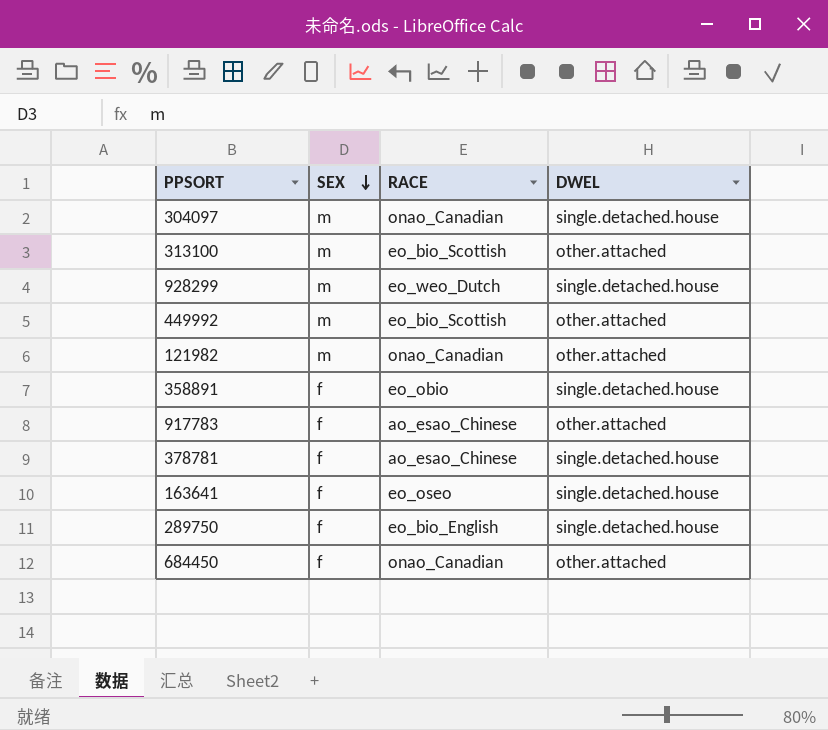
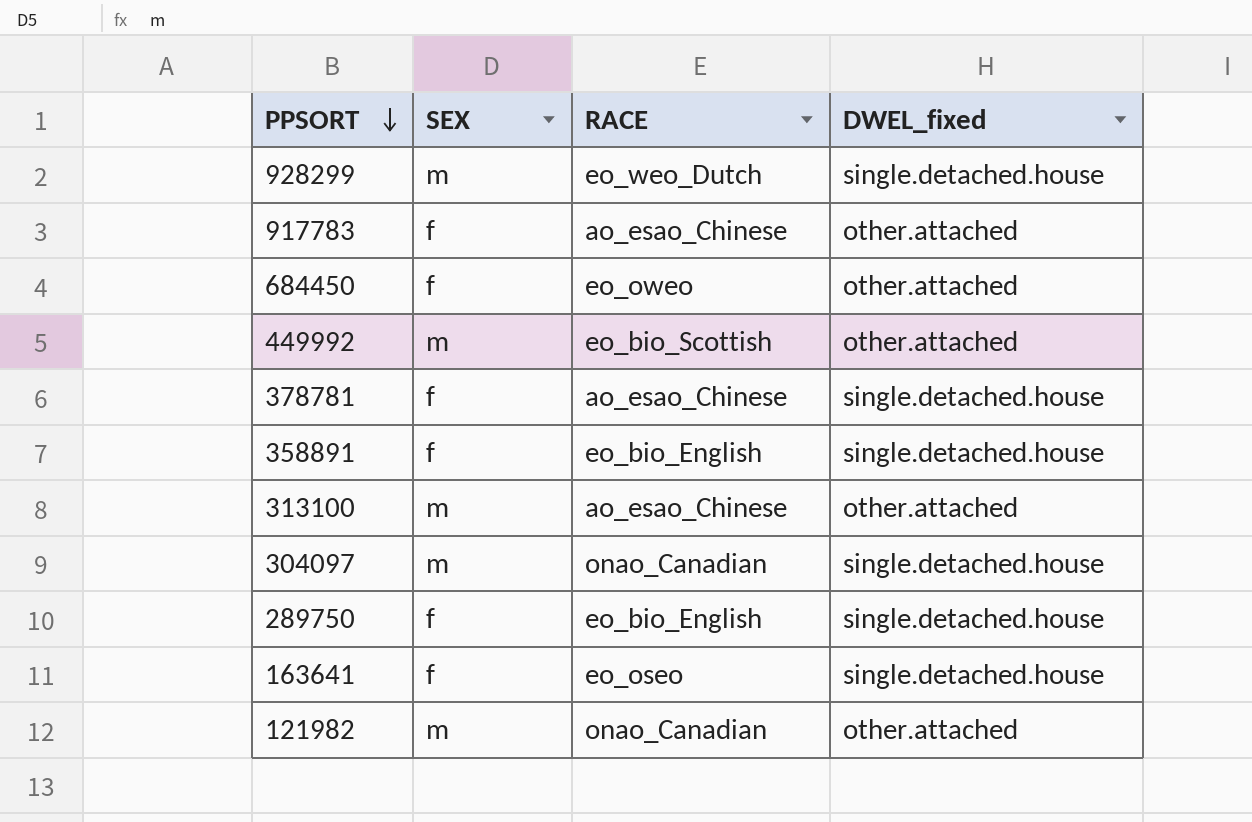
row order: SEX descending -> PPSORT descending
column name: DWEL -> DWEL_fixed
684450 | RACE: onao_Canadian -> eo_oweo
358891 | RACE: eo_obio -> eo_bio_English
313100 | RACE: eo_bio_Scottish -> ao_esao_Chinese

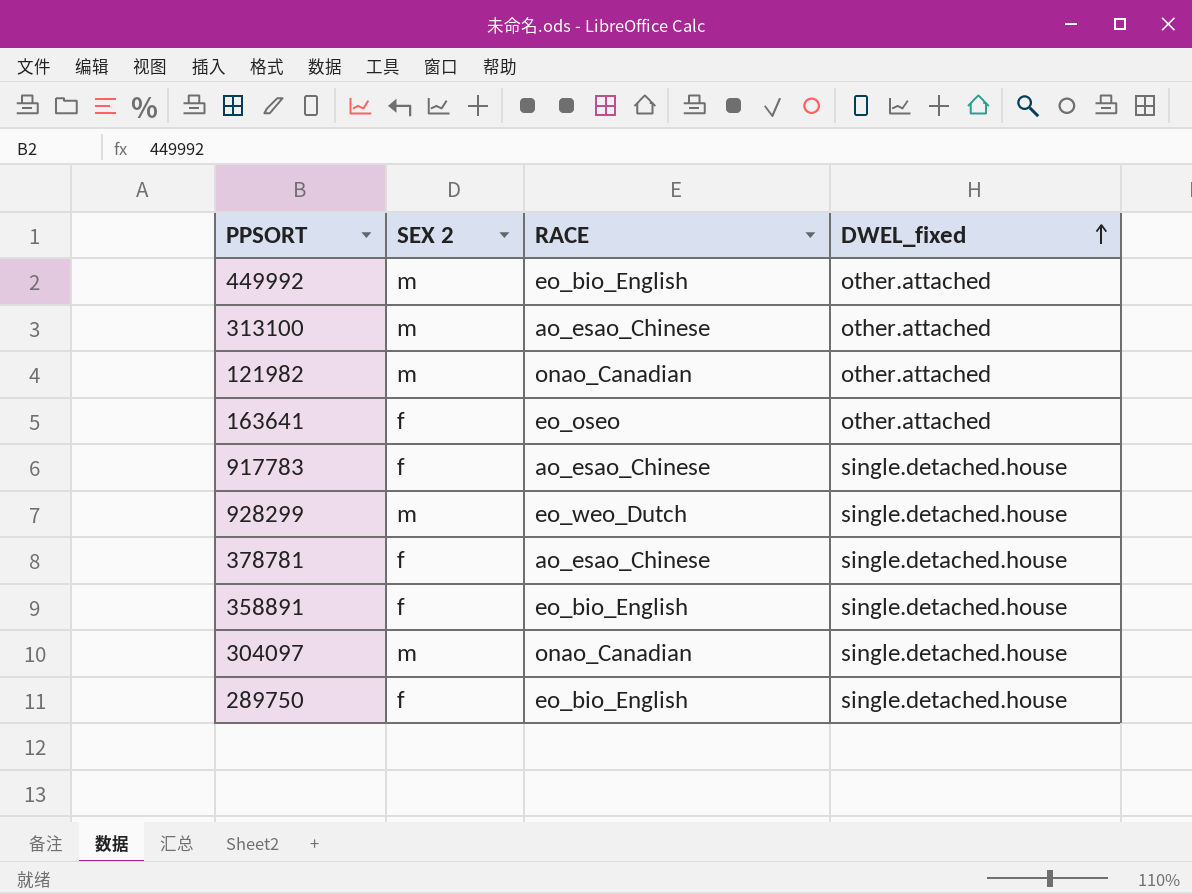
row order: PPSORT descending -> DWEL_fixed ascending
column name: SEX -> SEX 2
row 684450: f | eo_oweo | other.attached -> none
449992 | RACE: eo_bio_Scottish -> eo_bio_English
163641 | DWEL_fixed: single.detached.house -> other.attached
917783 | DWEL_fixed: other.attached -> single.detached.house

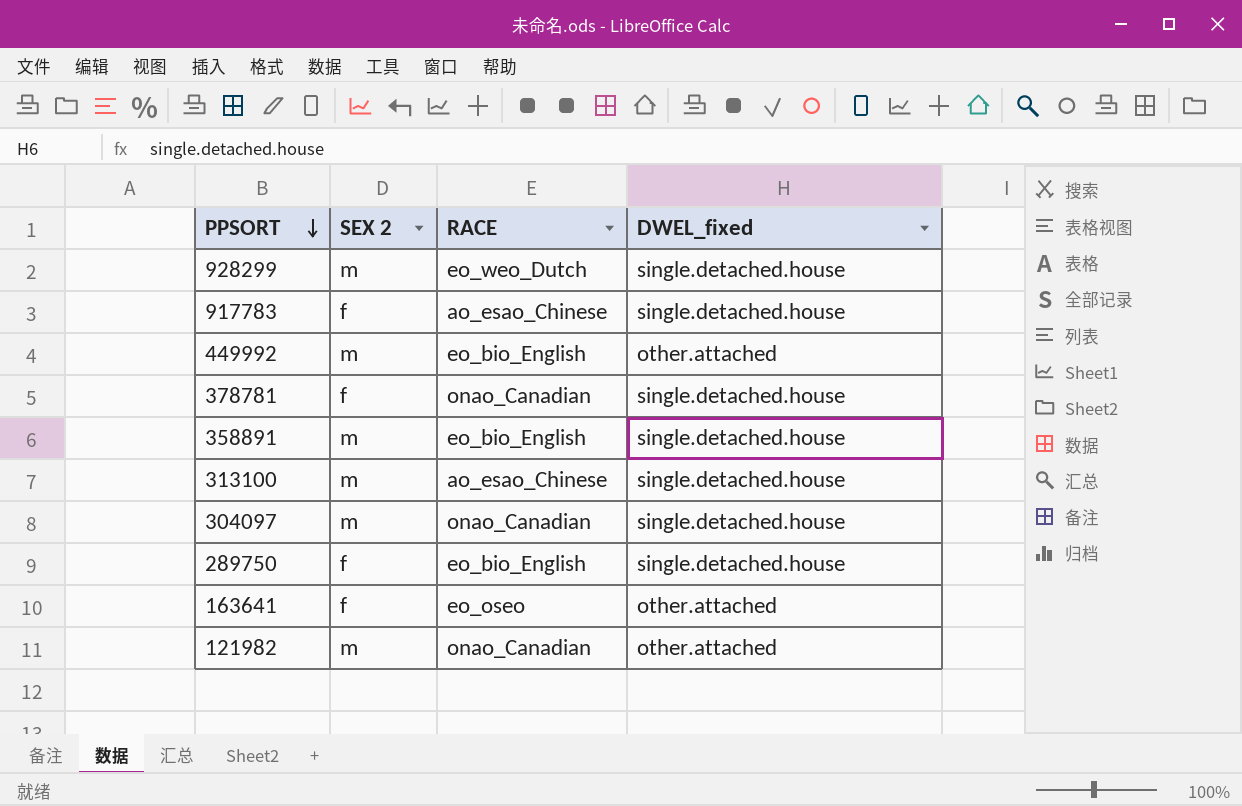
row order: DWEL_fixed ascending -> PPSORT descending
378781 | RACE: ao_esao_Chinese -> onao_Canadian
358891 | SEX 2: f -> m
313100 | DWEL_fixed: other.attached -> single.detached.house

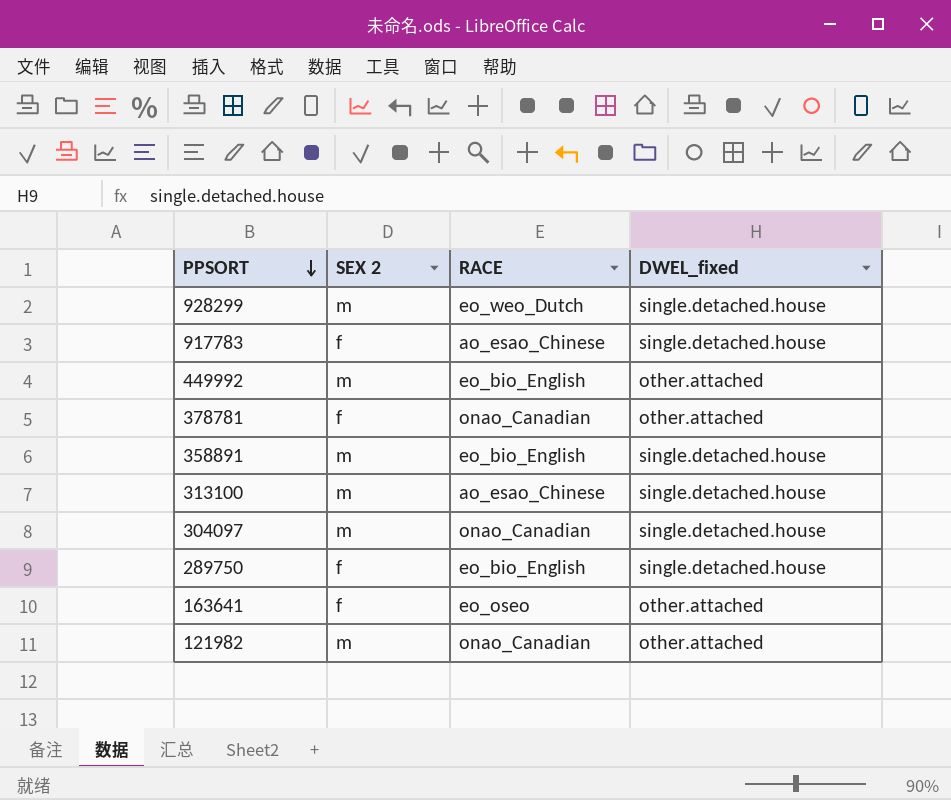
378781 | DWEL_fixed: single.detached.house -> other.attached

